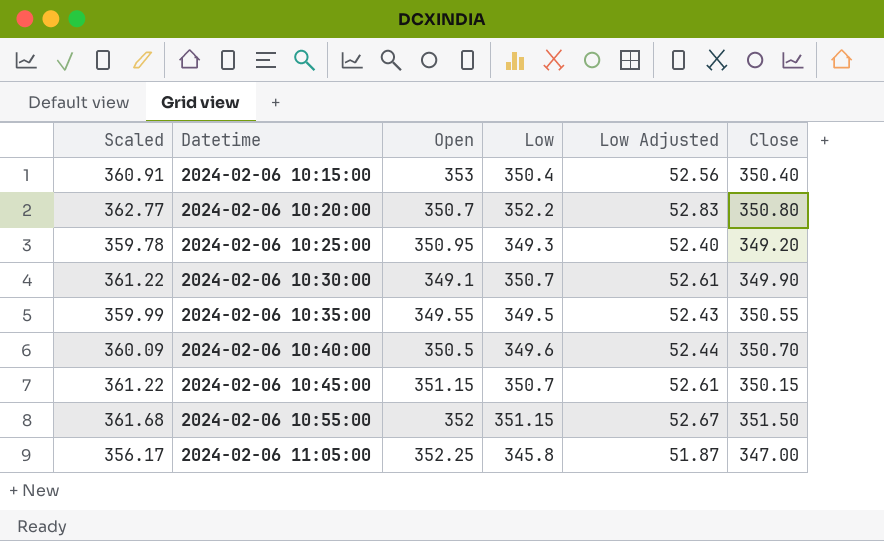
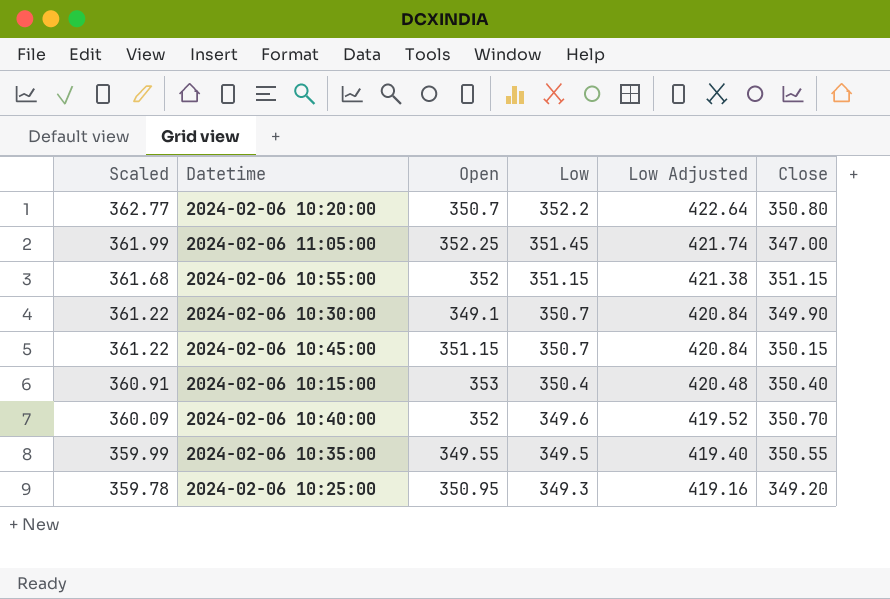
row order: Datetime ascending -> Scaled descending
column Low Adjusted | formula: [Low] * 0.15 -> [Low] * 1.2
2024-02-06 11:05:00 | Scaled: 356.17 -> 361.99
2024-02-06 11:05:00 | Low: 345.8 -> 351.45
2024-02-06 10:55:00 | Close: 351.50 -> 351.15
2024-02-06 10:40:00 | Open: 350.5 -> 352

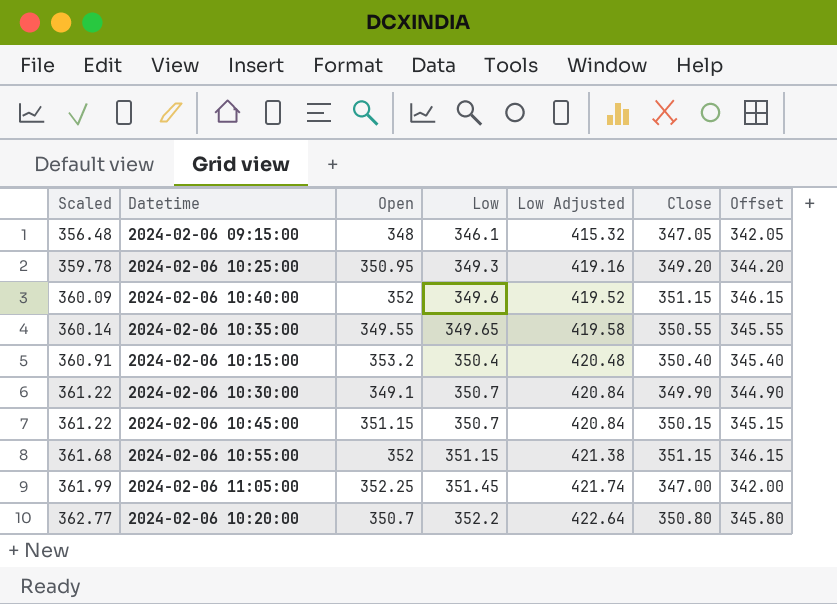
row order: Scaled descending -> Scaled ascending
column Offset | formula: none -> [Close] - 5
row 2024-02-06 09:15:00: none -> 356.48 | 348 | 346.1 | 415.32 | 347.05 | 342.05
2024-02-06 10:40:00 | Close: 350.70 -> 351.15
2024-02-06 10:35:00 | Scaled: 359.99 -> 360.14
2024-02-06 10:35:00 | Low: 349.5 -> 349.65
2024-02-06 10:35:00 | Low Adjusted: 419.40 -> 419.58
2024-02-06 10:15:00 | Open: 353 -> 353.2

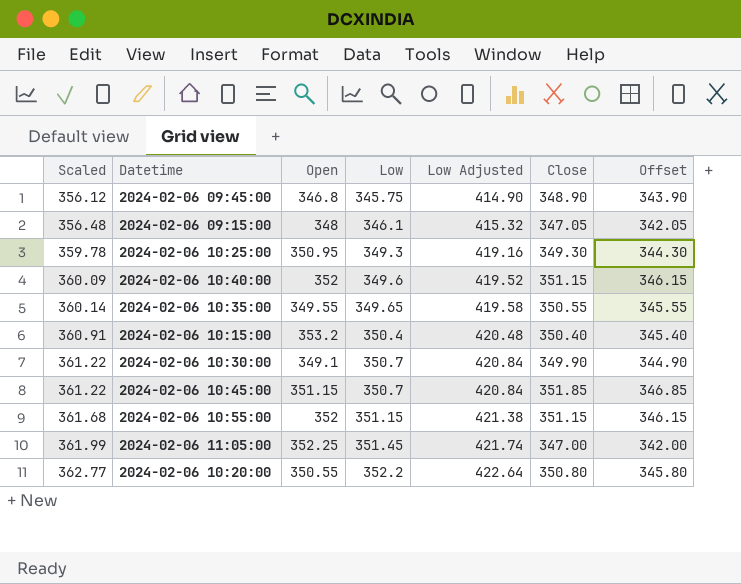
row 2024-02-06 09:45:00: none -> 356.12 | 346.8 | 345.75 | 414.90 | 348.90 | 343.90
2024-02-06 10:25:00 | Close: 349.20 -> 349.30
2024-02-06 10:25:00 | Offset: 344.20 -> 344.30
2024-02-06 10:45:00 | Close: 350.15 -> 351.85
2024-02-06 10:45:00 | Offset: 345.15 -> 346.85
2024-02-06 10:20:00 | Open: 350.7 -> 350.55

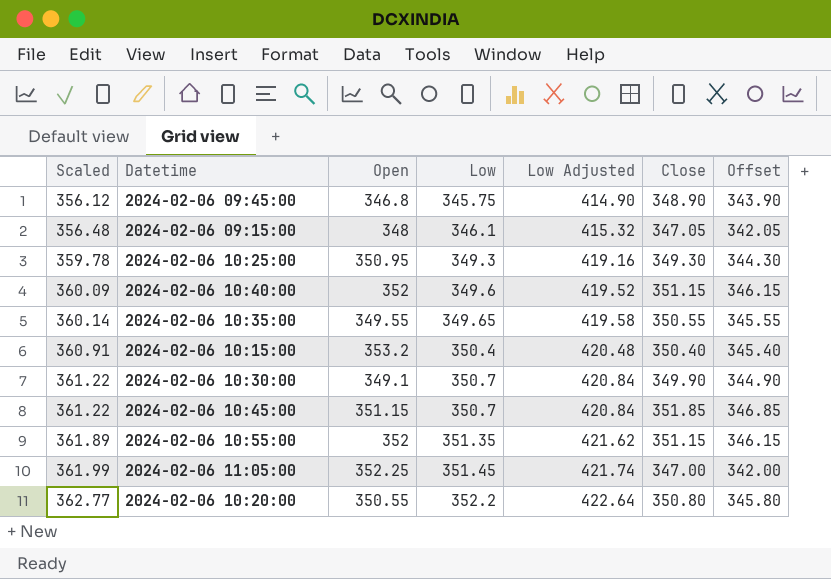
2024-02-06 10:55:00 | Scaled: 361.68 -> 361.89
2024-02-06 10:55:00 | Low: 351.15 -> 351.35
2024-02-06 10:55:00 | Low Adjusted: 421.38 -> 421.62

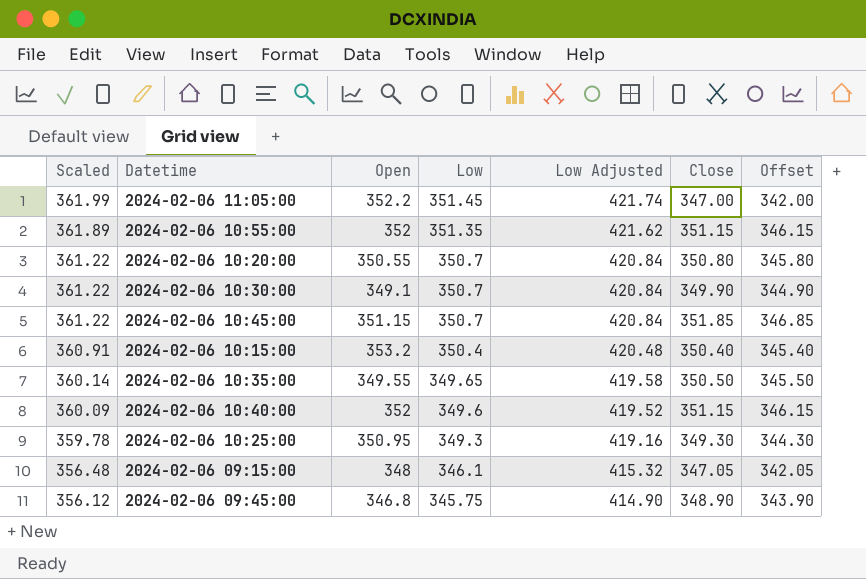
row order: Scaled ascending -> Scaled descending
2024-02-06 11:05:00 | Open: 352.25 -> 352.2
2024-02-06 10:20:00 | Scaled: 362.77 -> 361.22
2024-02-06 10:20:00 | Low: 352.2 -> 350.7
2024-02-06 10:20:00 | Low Adjusted: 422.64 -> 420.84
2024-02-06 10:35:00 | Close: 350.55 -> 350.50
2024-02-06 10:35:00 | Offset: 345.55 -> 345.50

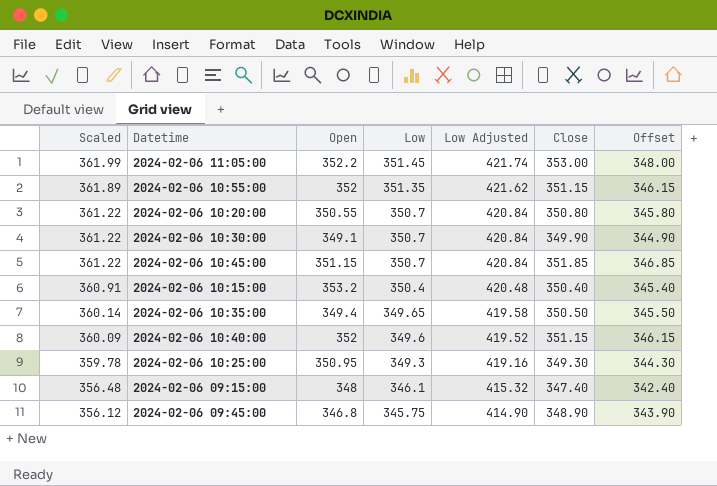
2024-02-06 11:05:00 | Close: 347.00 -> 353.00
2024-02-06 11:05:00 | Offset: 342.00 -> 348.00
2024-02-06 10:35:00 | Open: 349.55 -> 349.4
2024-02-06 09:15:00 | Close: 347.05 -> 347.40
2024-02-06 09:15:00 | Offset: 342.05 -> 342.40

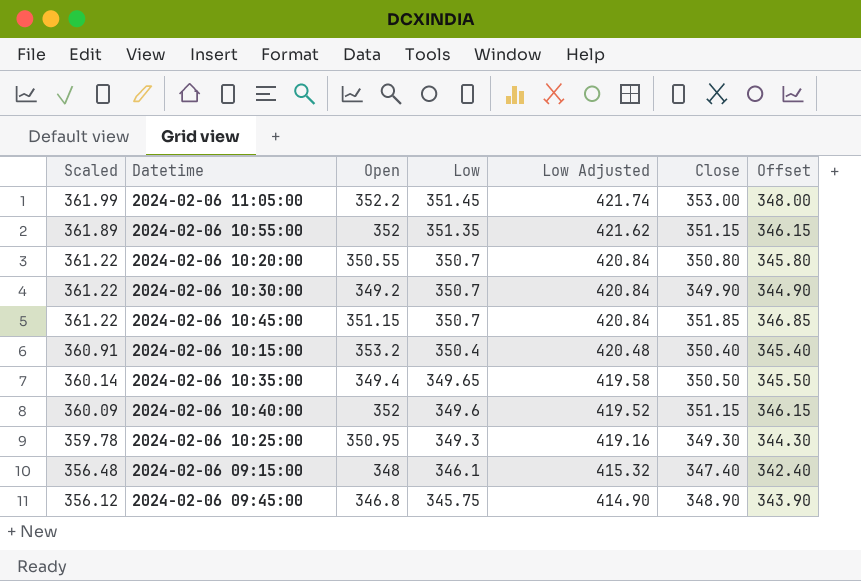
2024-02-06 10:30:00 | Open: 349.1 -> 349.2

